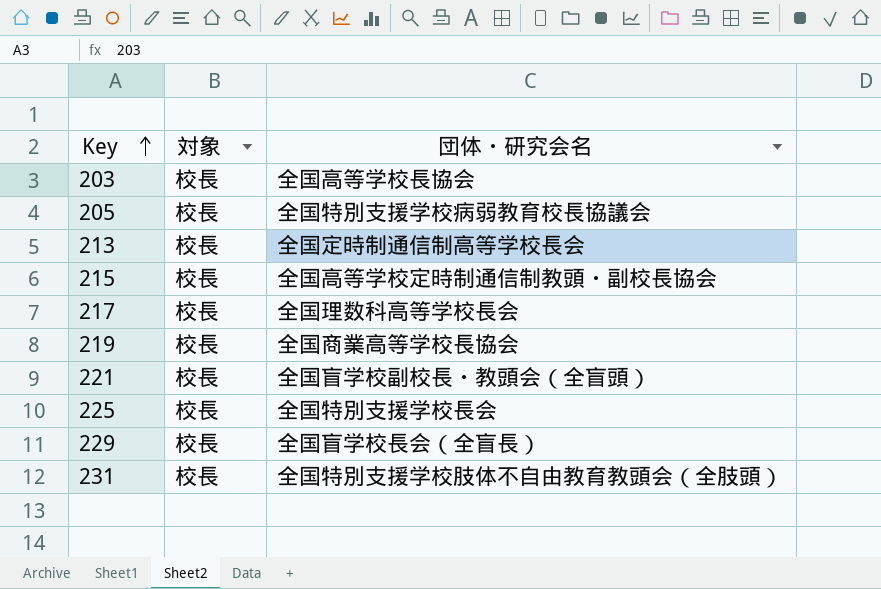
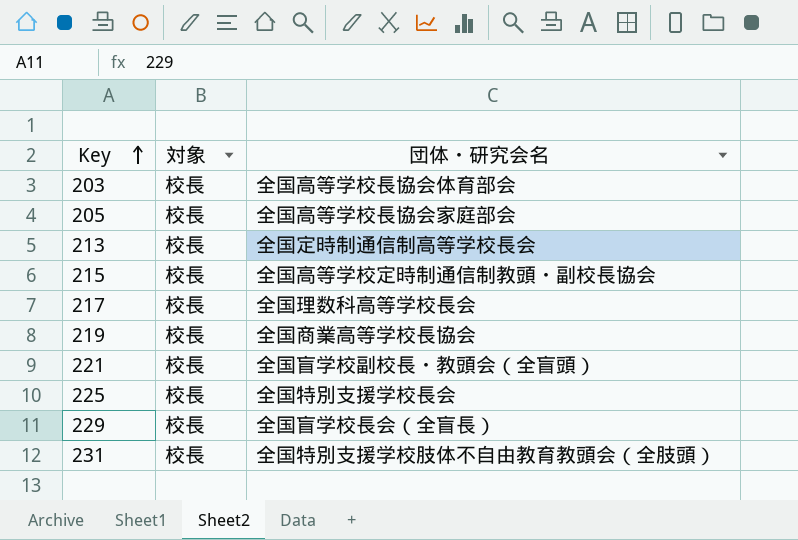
203 | 団体・研究会名: 全国高等学校長協会 -> 全国高等学校長協会体育部会
205 | 団体・研究会名: 全国特別支援学校病弱教育校長協議会 -> 全国高等学校長協会家庭部会

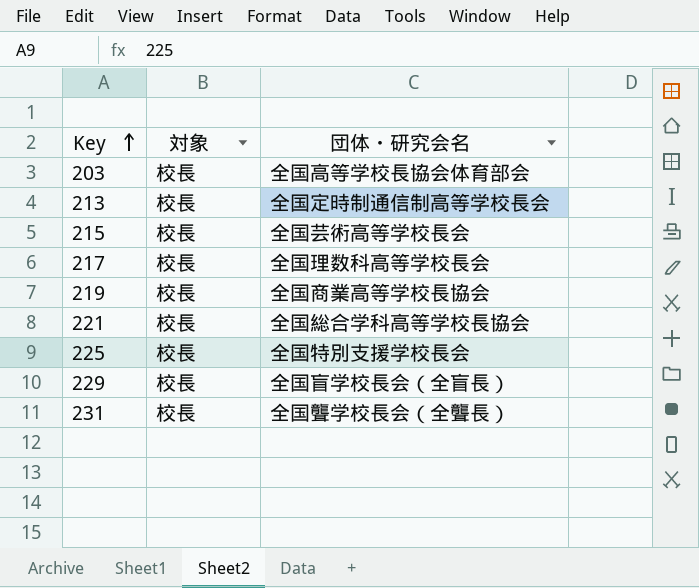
row 205: 校長 | 全国高等学校長協会家庭部会 -> none
215 | 団体・研究会名: 全国高等学校定時制通信制教頭・副校長協会 -> 全国芸術高等学校長会
221 | 団体・研究会名: 全国盲学校副校長・教頭会（全盲頭） -> 全国総合学科高等学校長協会
231 | 団体・研究会名: 全国特別支援学校肢体不自由教育教頭会（全肢頭） -> 全国聾学校長会（全聾長）

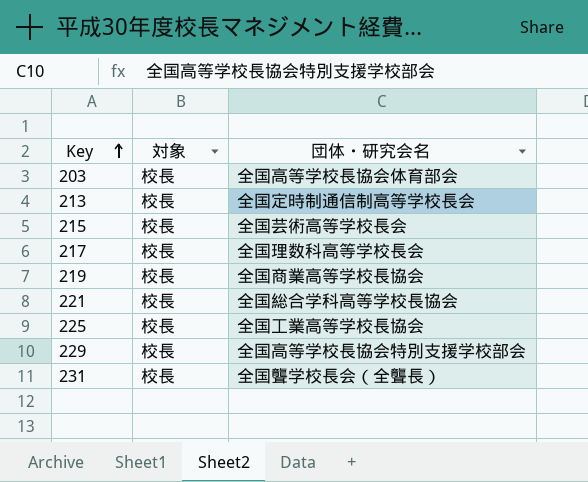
225 | 団体・研究会名: 全国特別支援学校長会 -> 全国工業高等学校長協会
229 | 団体・研究会名: 全国盲学校長会（全盲長） -> 全国高等学校長協会特別支援学校部会

